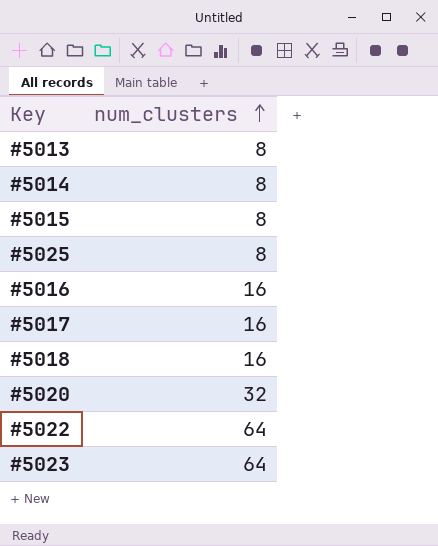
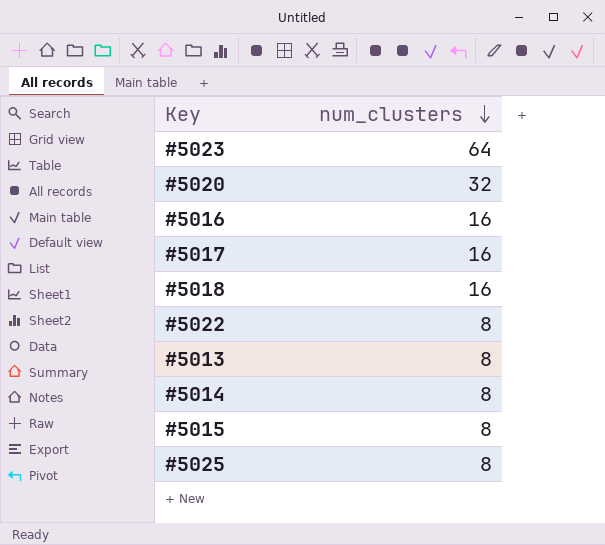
row order: num_clusters ascending -> num_clusters descending
#5022 | num_clusters: 64 -> 8

